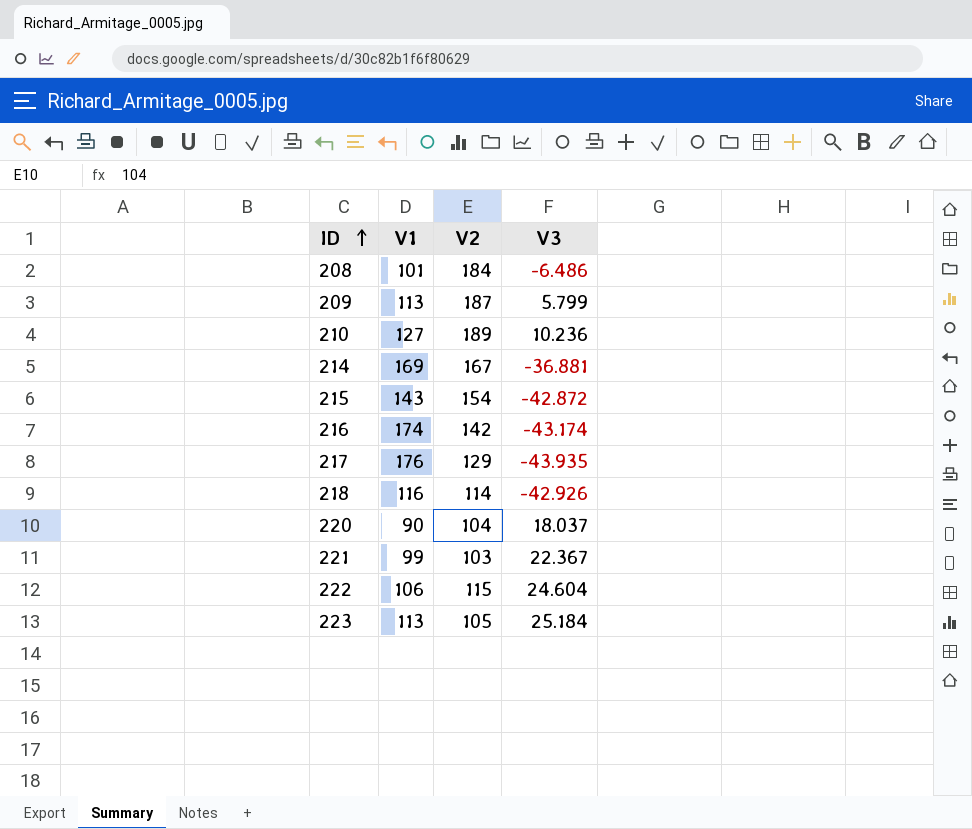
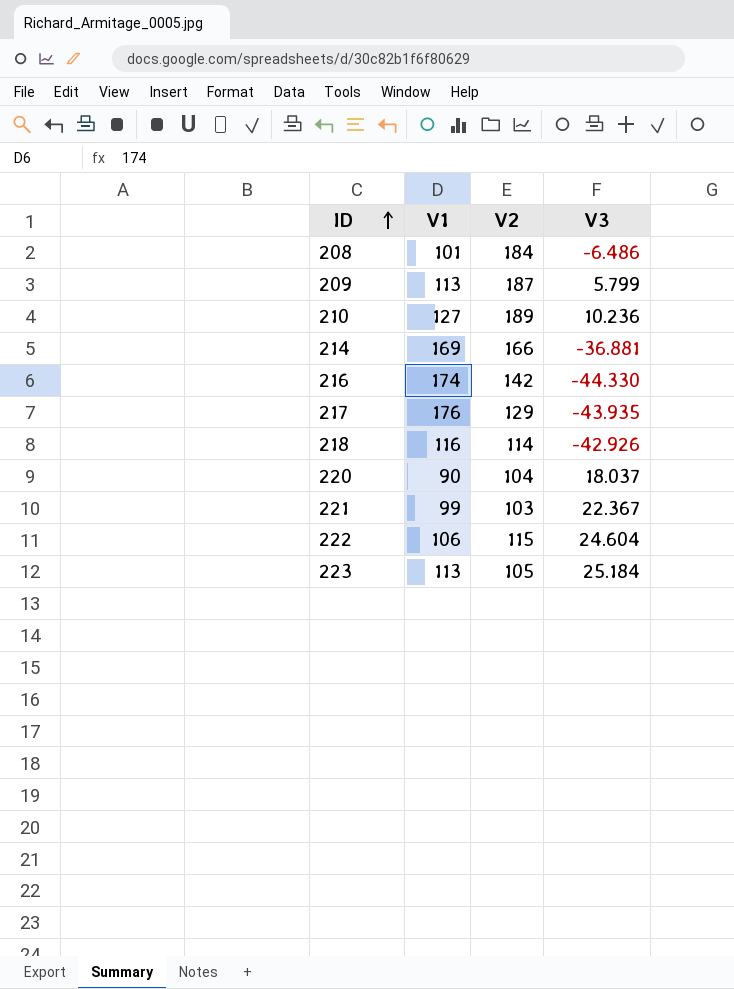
row 215: 143 | 154 | -42.872 -> none
214 | V2: 167 -> 166
216 | V3: -43.174 -> -44.330

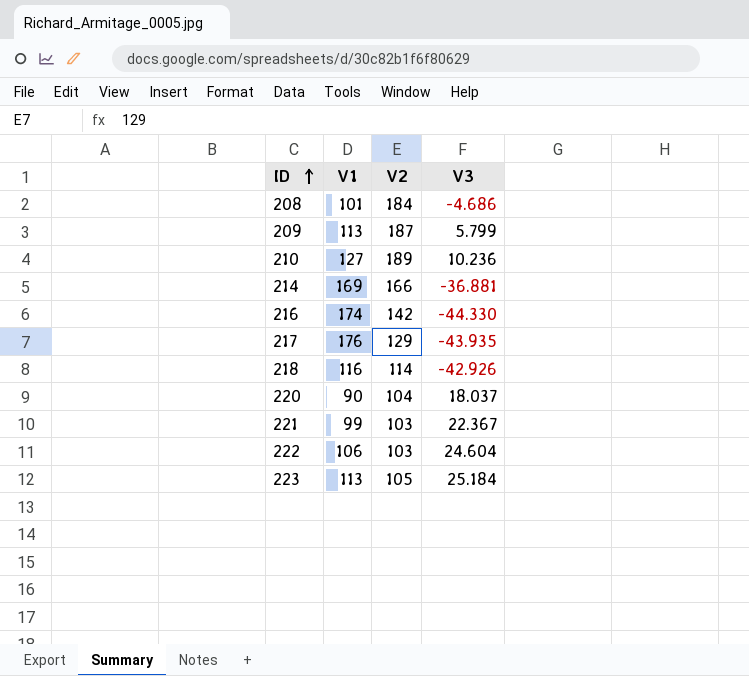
208 | V3: -6.486 -> -4.686
222 | V2: 115 -> 103

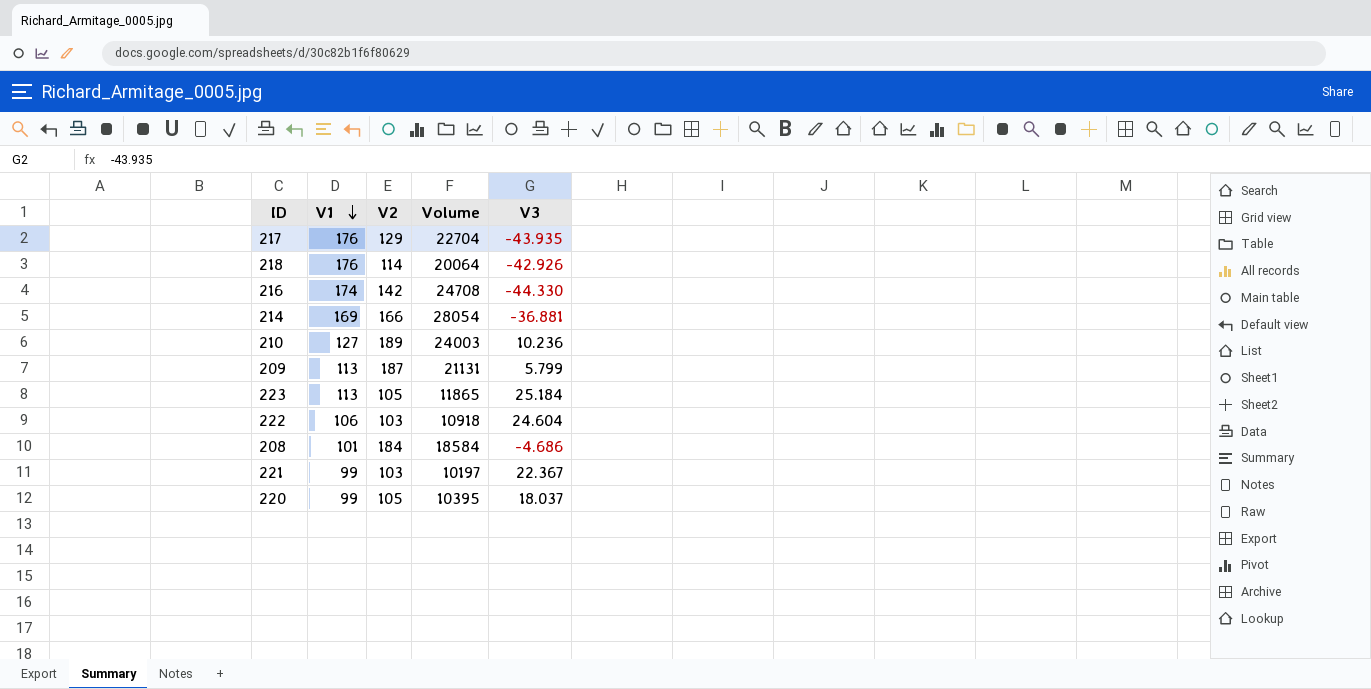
row order: ID ascending -> V1 descending
column Volume | formula: none -> [V1] * [V2]
218 | V1: 116 -> 176
220 | V1: 90 -> 99
220 | V2: 104 -> 105

